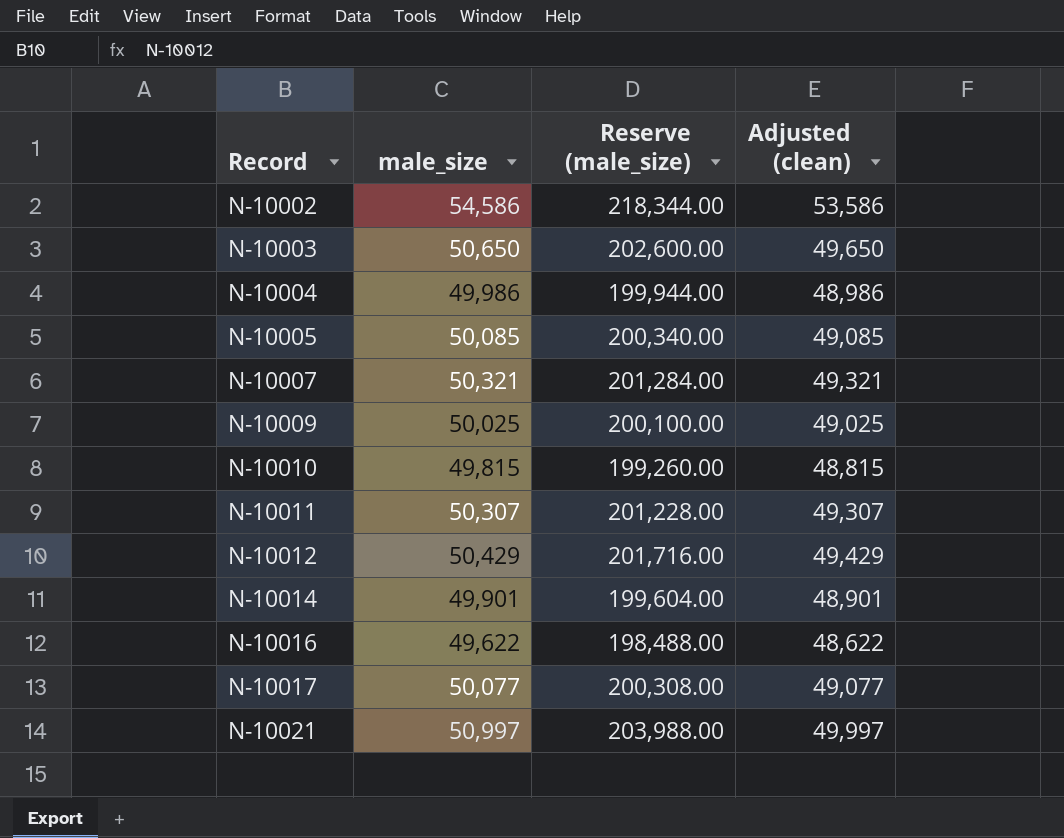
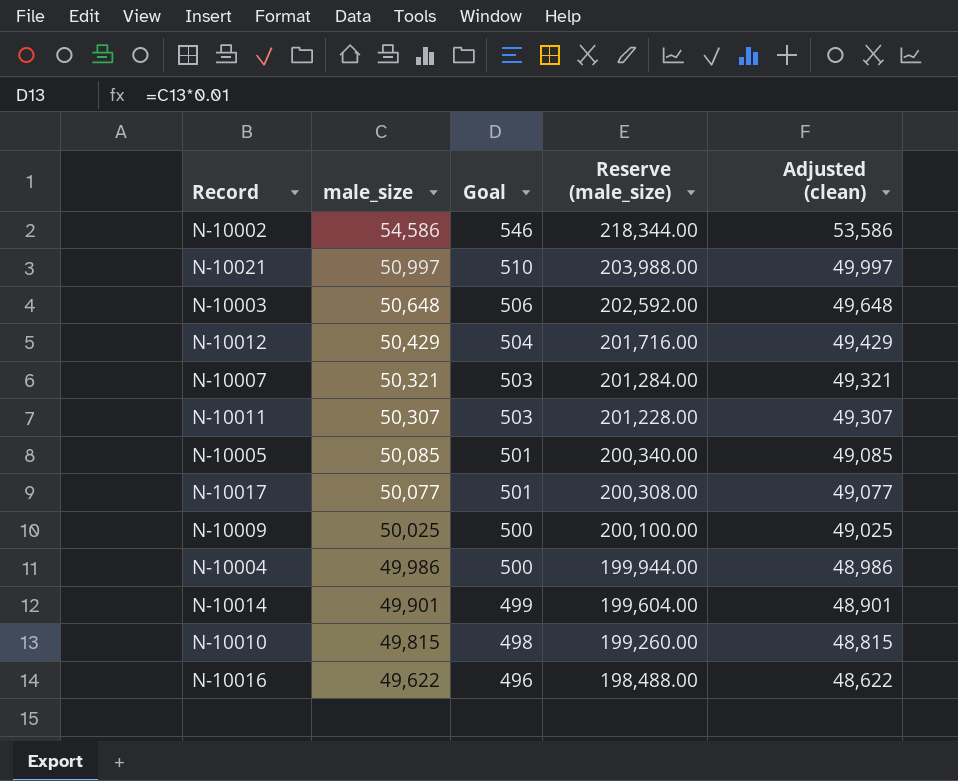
row order: Record ascending -> male_size descending
column Goal | formula: none -> [male_size] * 0.01
N-10003 | male_size: 50,650 -> 50,648
N-10003 | Reserve (male_size): 202,600.00 -> 202,592.00
N-10003 | Adjusted (clean): 49,650 -> 49,648

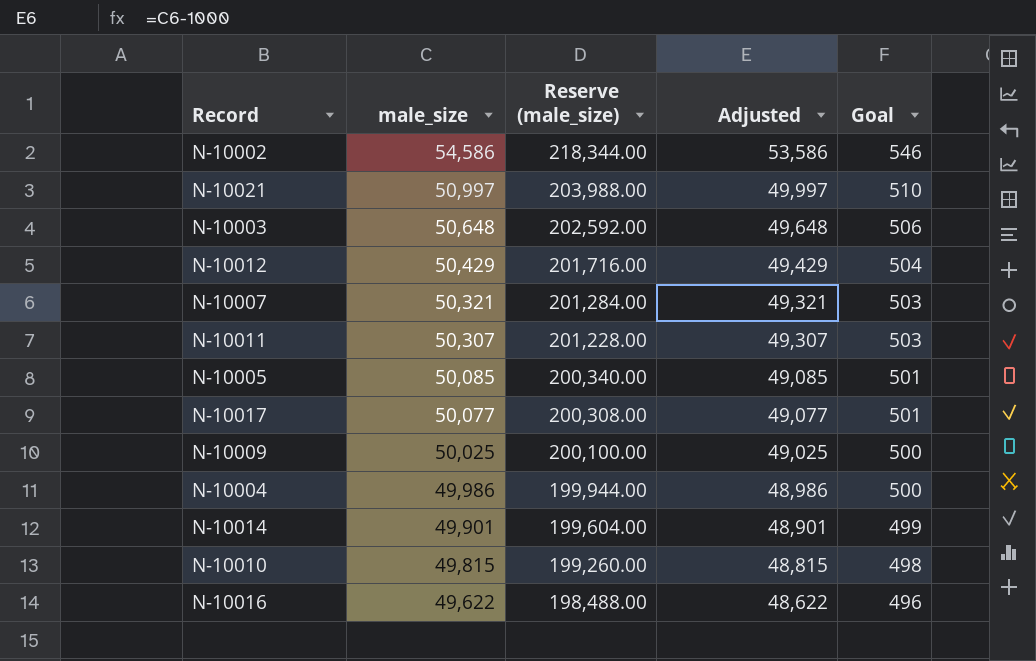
column name: Adjusted (clean) -> Adjusted
column Goal | position: 3 -> 5

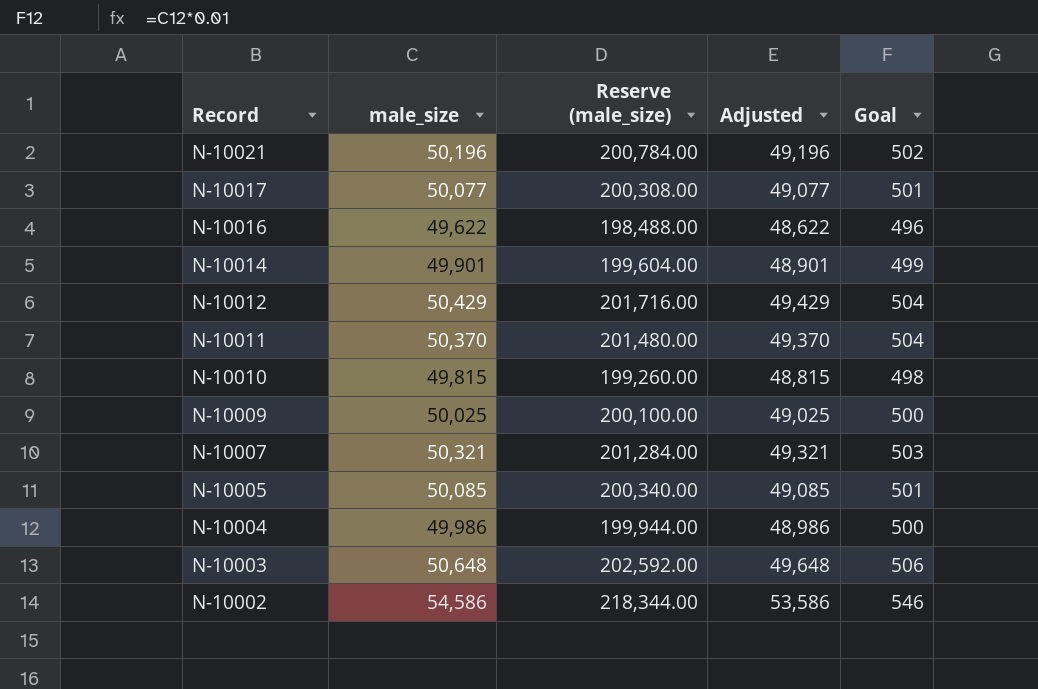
row order: male_size descending -> Record descending
N-10021 | male_size: 50,997 -> 50,196
N-10021 | Reserve (male_size): 203,988.00 -> 200,784.00
N-10021 | Adjusted: 49,997 -> 49,196
N-10021 | Goal: 510 -> 502
N-10011 | male_size: 50,307 -> 50,370
N-10011 | Reserve (male_size): 201,228.00 -> 201,480.00
N-10011 | Adjusted: 49,307 -> 49,370
N-10011 | Goal: 503 -> 504

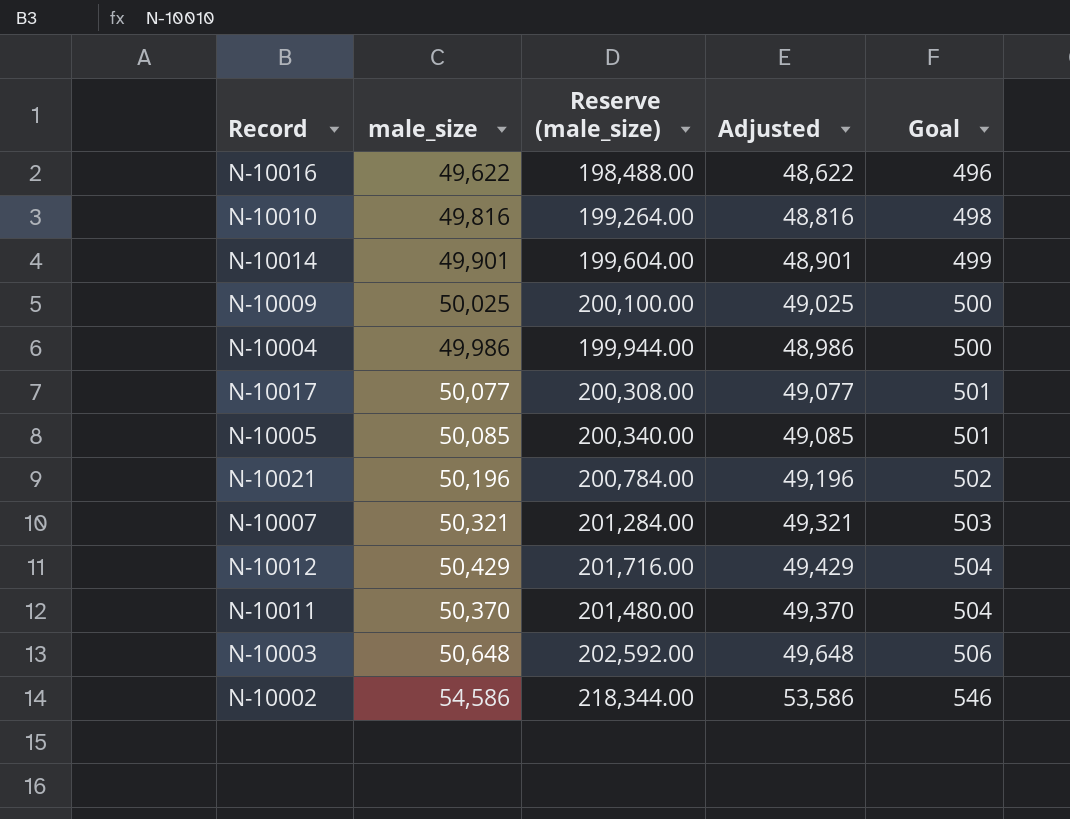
row order: Record descending -> Goal ascending
N-10010 | male_size: 49,815 -> 49,816
N-10010 | Reserve (male_size): 199,260.00 -> 199,264.00
N-10010 | Adjusted: 48,815 -> 48,816

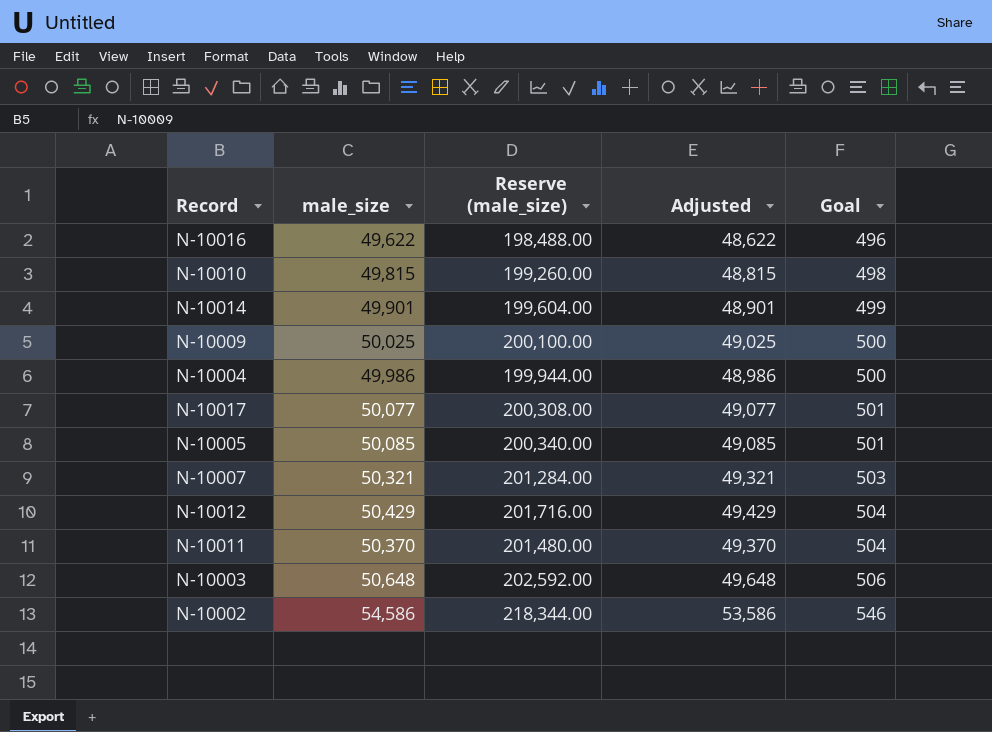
row N-10021: 50,196 | 200,784.00 | 49,196 | 502 -> none
N-10010 | male_size: 49,816 -> 49,815
N-10010 | Reserve (male_size): 199,264.00 -> 199,260.00
N-10010 | Adjusted: 48,816 -> 48,815

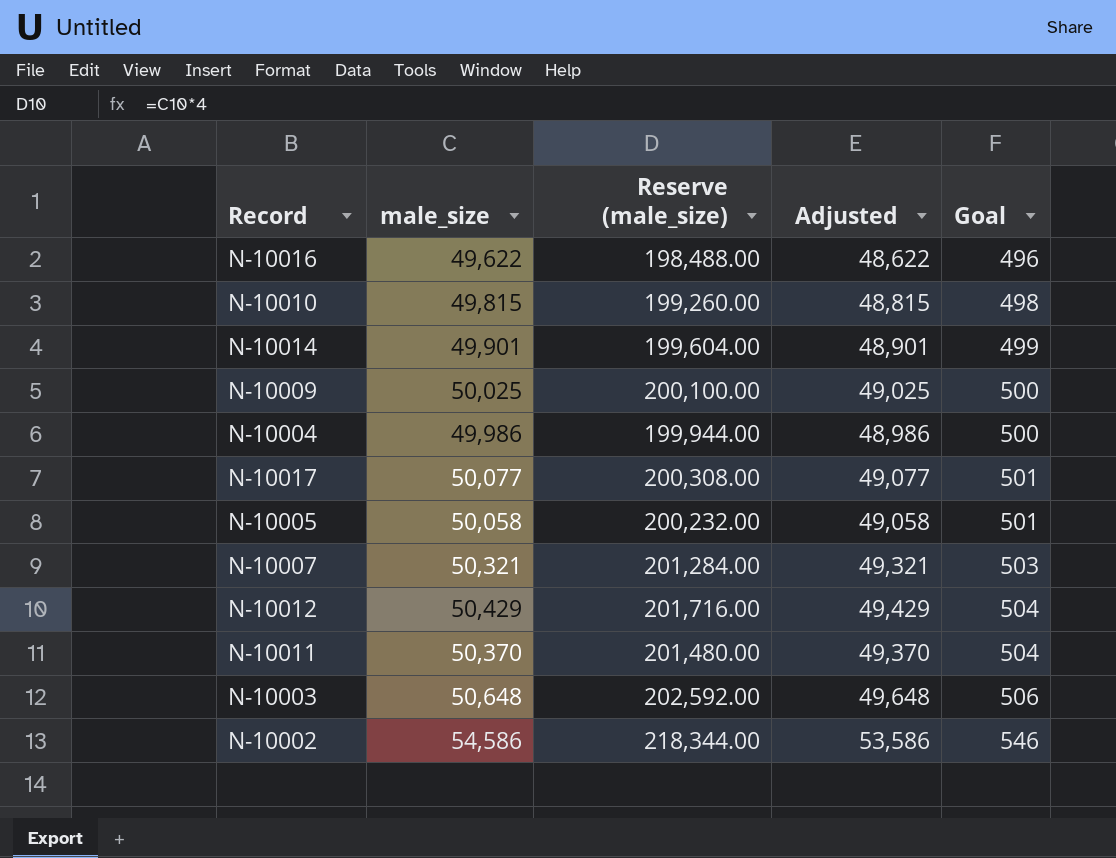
N-10005 | male_size: 50,085 -> 50,058
N-10005 | Reserve (male_size): 200,340.00 -> 200,232.00
N-10005 | Adjusted: 49,085 -> 49,058

